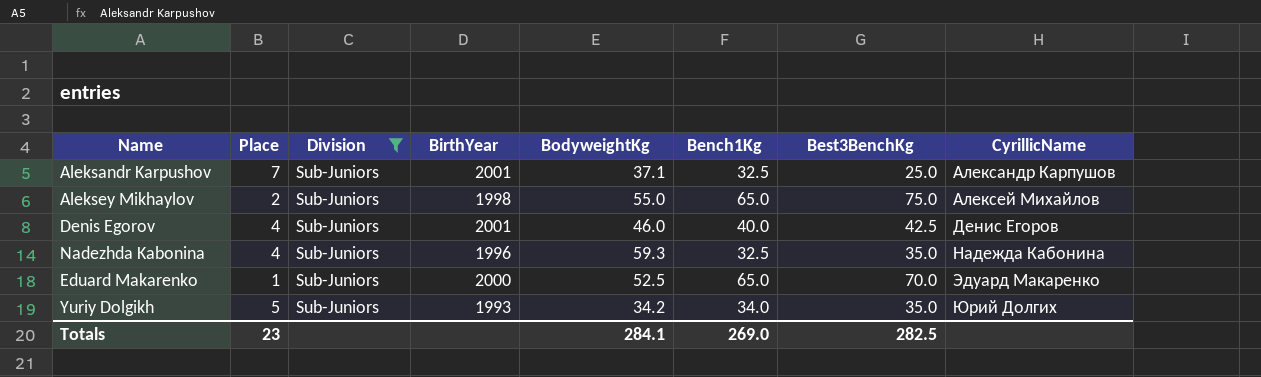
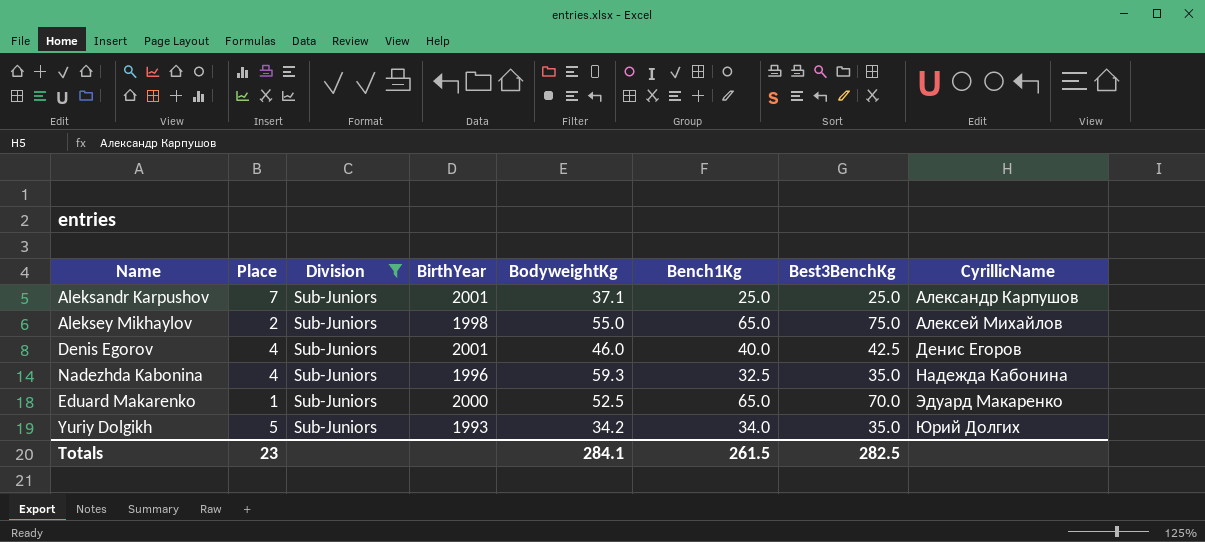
Aleksandr Karpushov | Bench1Kg: 32.5 -> 25.0
Totals | Bench1Kg: 269.0 -> 261.5

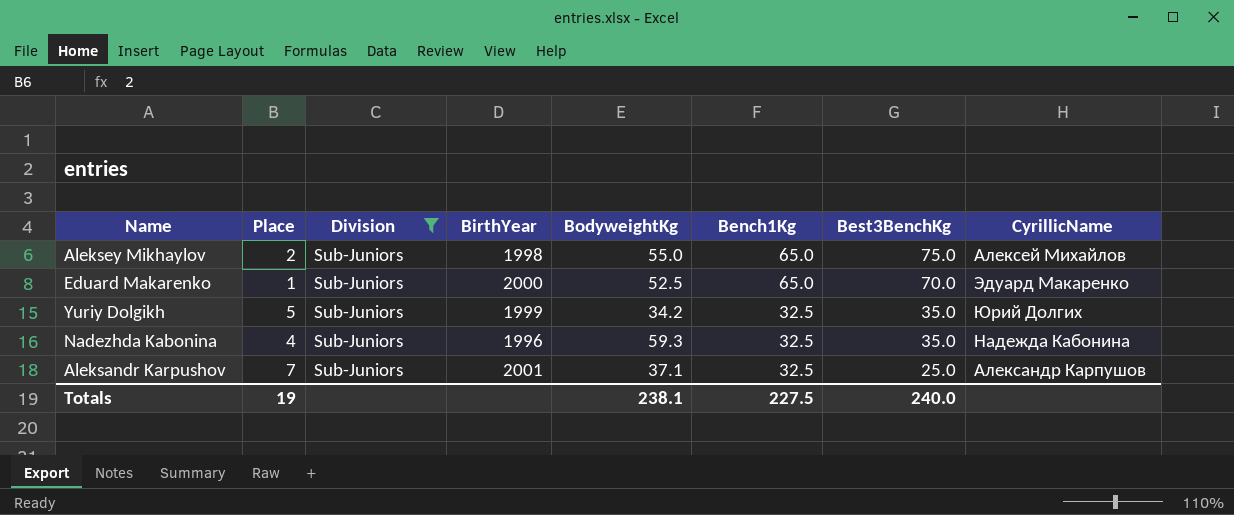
row order: CyrillicName ascending -> Bench1Kg descending
row Denis Egorov: 4 | Sub-Juniors | 2001 | 46.0 | 40.0 | 42.5 | Денис Егоров -> none
Yuriy Dolgikh | BirthYear: 1993 -> 1999
Yuriy Dolgikh | Bench1Kg: 34.0 -> 32.5
Aleksandr Karpushov | Bench1Kg: 25.0 -> 32.5
Totals | Place: 23 -> 19
Totals | BodyweightKg: 284.1 -> 238.1
Totals | Bench1Kg: 261.5 -> 227.5
Totals | Best3BenchKg: 282.5 -> 240.0

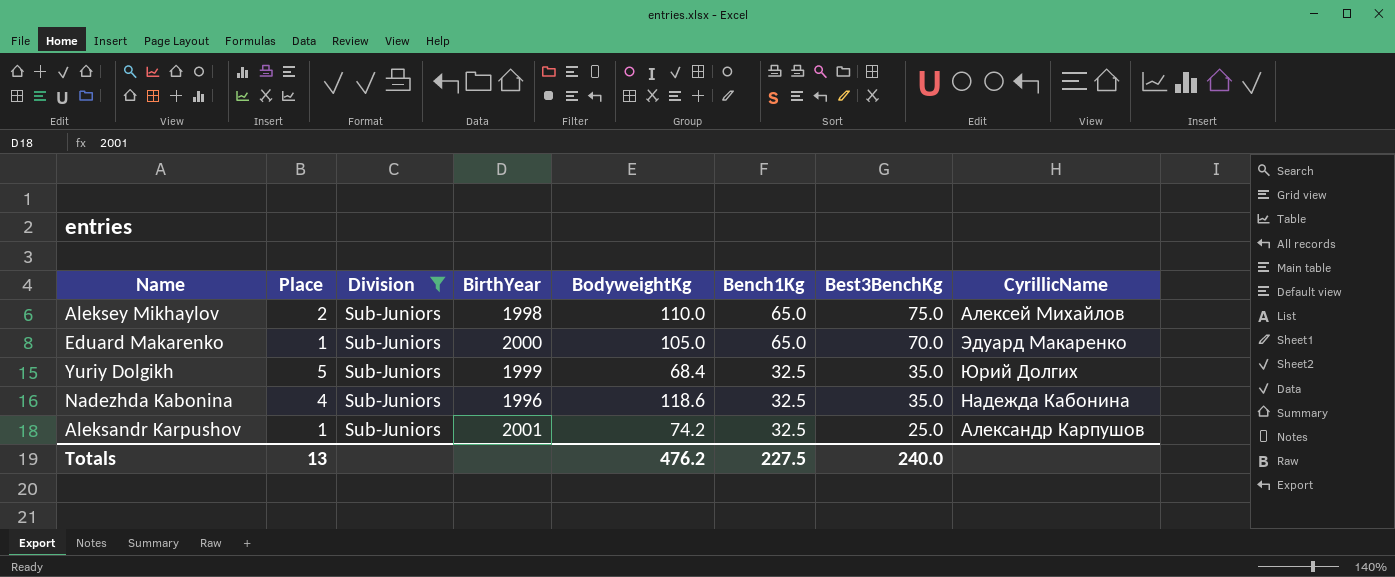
Aleksey Mikhaylov | BodyweightKg: 55.0 -> 110.0
Eduard Makarenko | BodyweightKg: 52.5 -> 105.0
Yuriy Dolgikh | BodyweightKg: 34.2 -> 68.4
Nadezhda Kabonina | BodyweightKg: 59.3 -> 118.6
Aleksandr Karpushov | Place: 7 -> 1
Aleksandr Karpushov | BodyweightKg: 37.1 -> 74.2
Totals | Place: 19 -> 13
Totals | BodyweightKg: 238.1 -> 476.2

